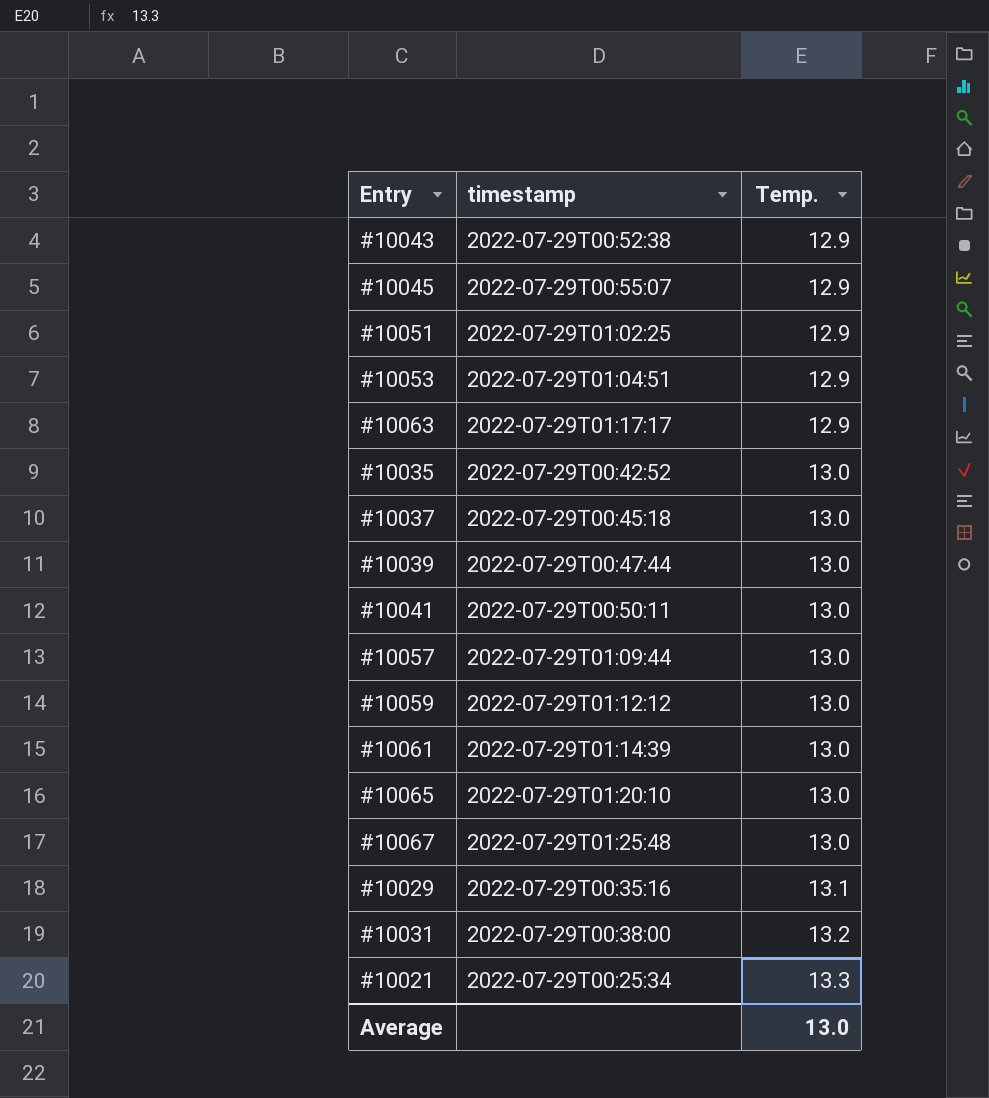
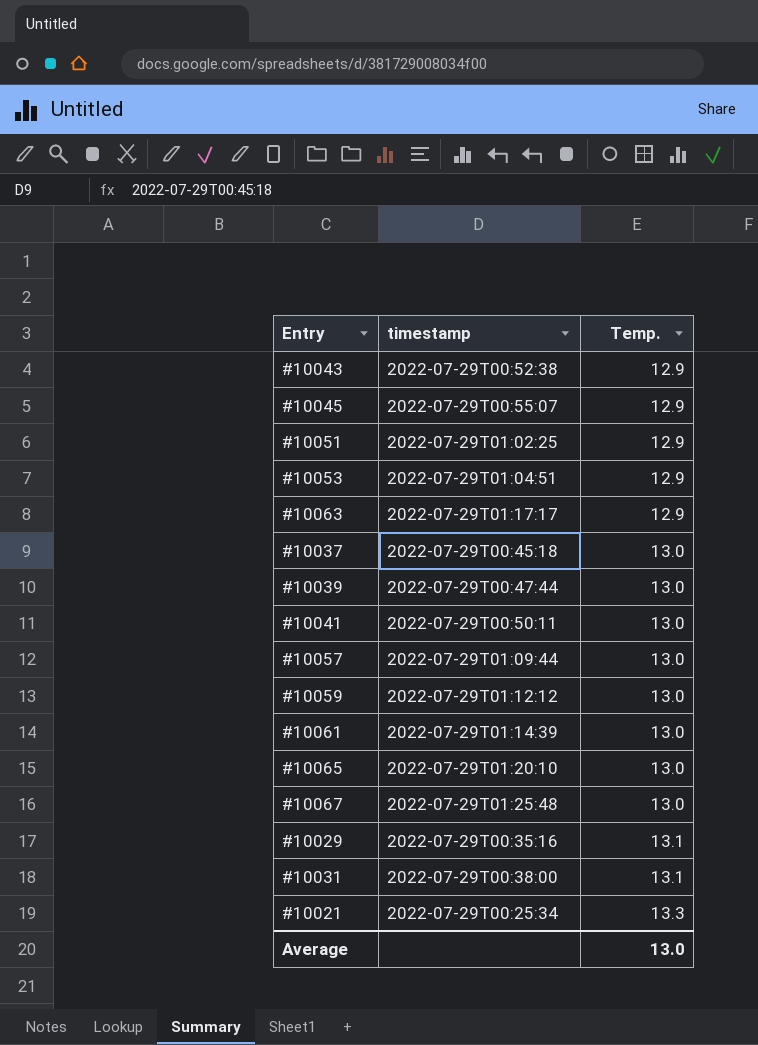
row #10035: 2022-07-29T00:42:52 | 13.0 -> none
#10031 | Temp.: 13.2 -> 13.1

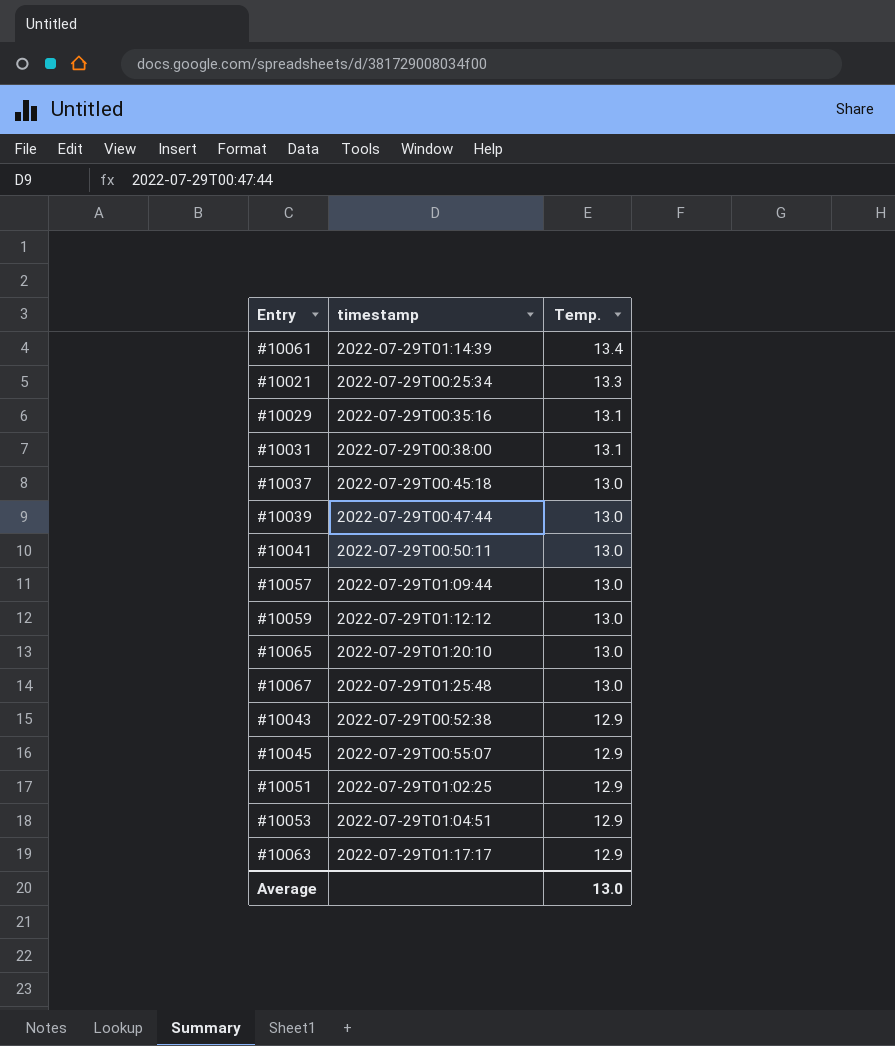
row order: Temp. ascending -> Temp. descending
#10061 | Temp.: 13.0 -> 13.4

